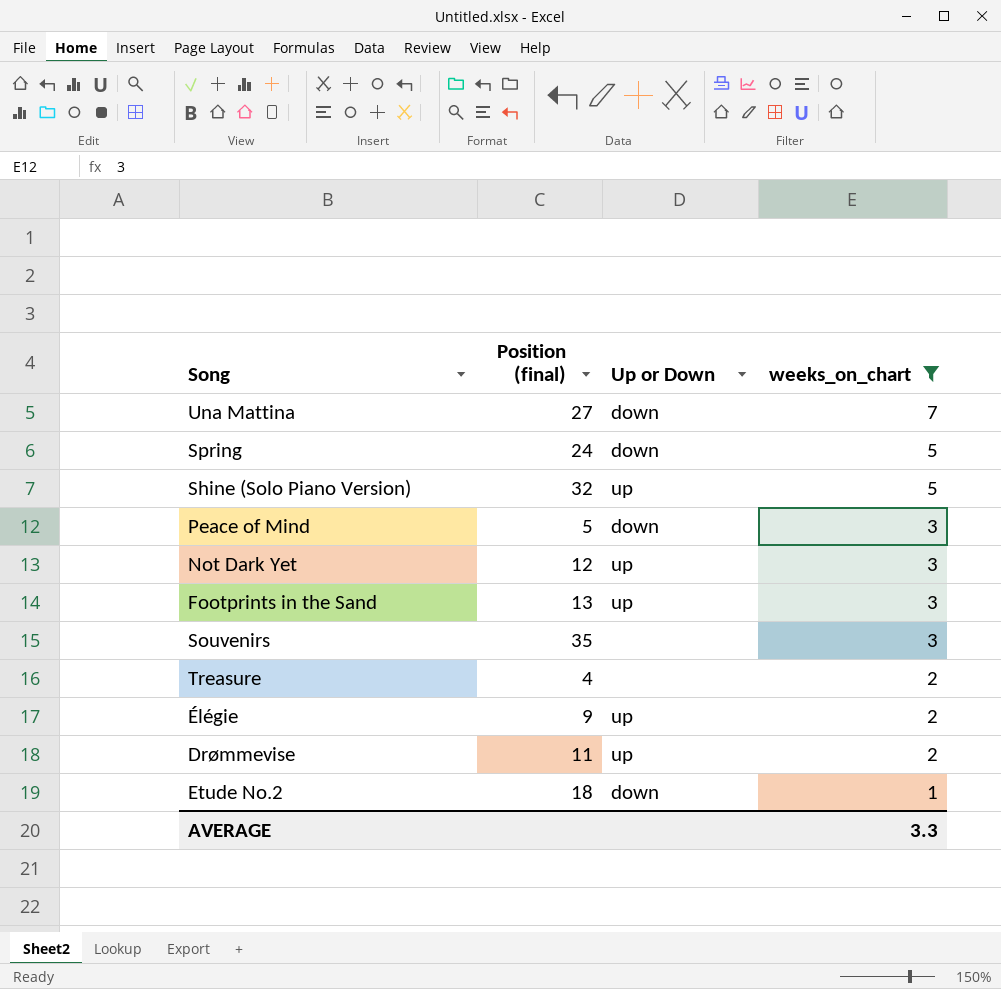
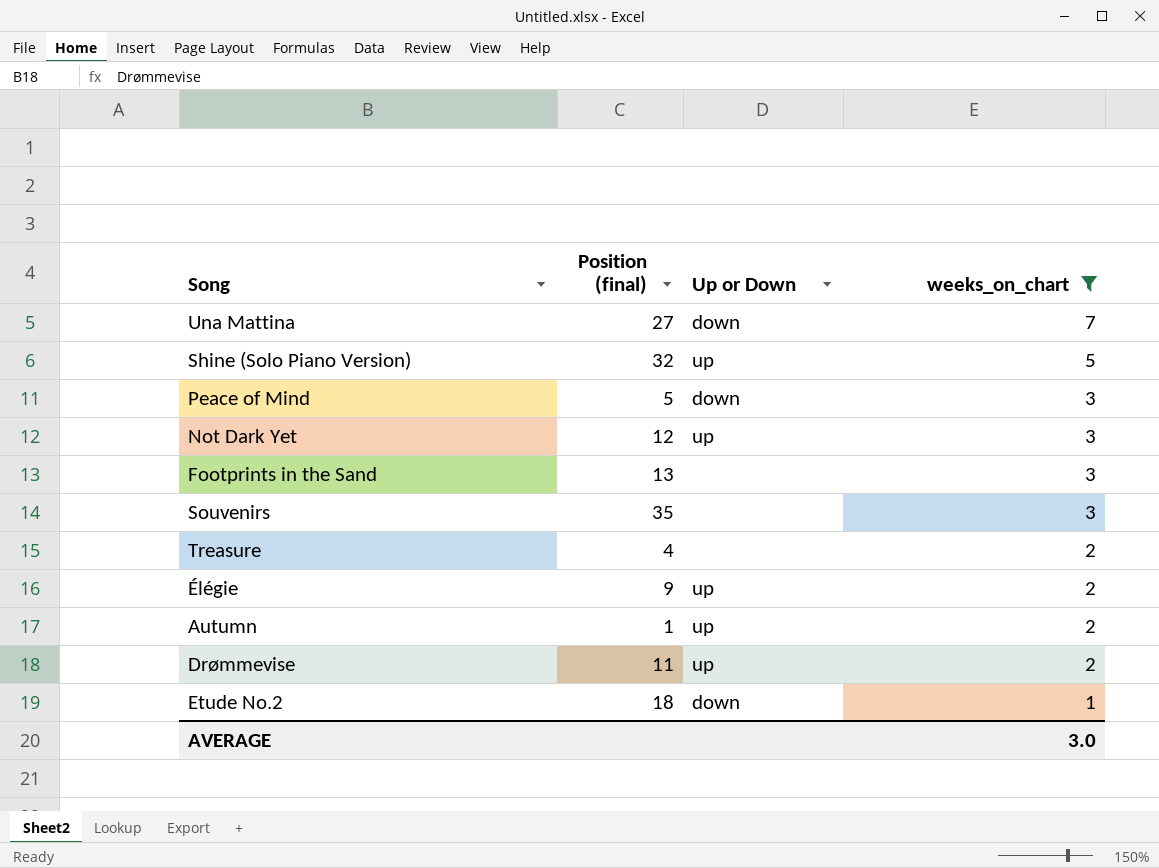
row Spring: 24 | down | 5 -> none
Footprints in the Sand | Up or Down: up -> none
row Autumn: none -> 1 | up | 2
AVERAGE | weeks_on_chart: 3.3 -> 3.0

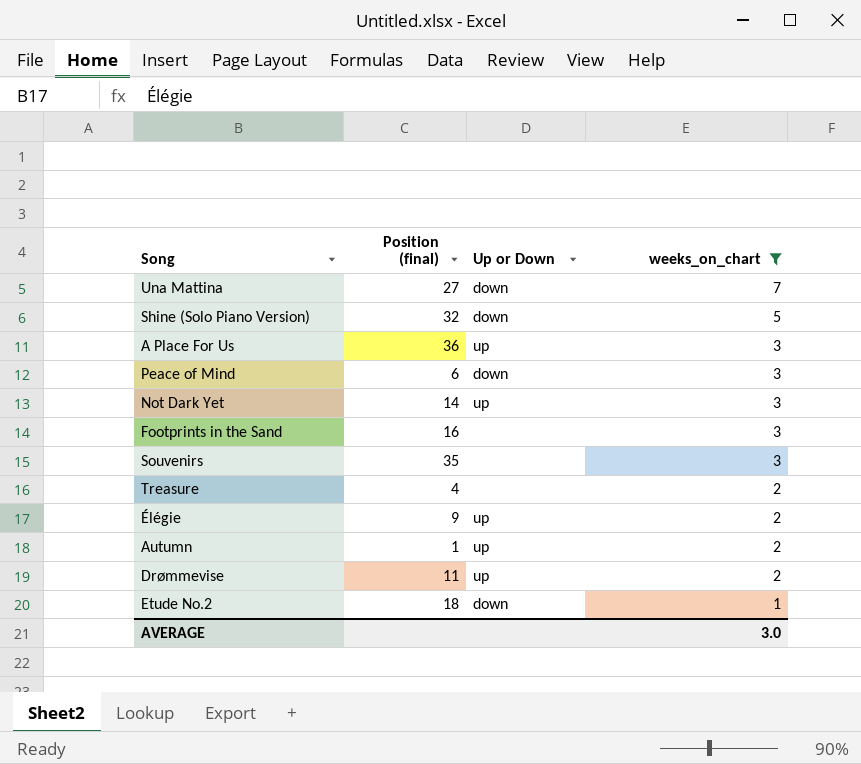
Shine (Solo Piano Version) | Up or Down: up -> down
row A Place For Us: none -> 36 | up | 3
Peace of Mind | Position (final): 5 -> 6
Not Dark Yet | Position (final): 12 -> 14
Footprints in the Sand | Position (final): 13 -> 16

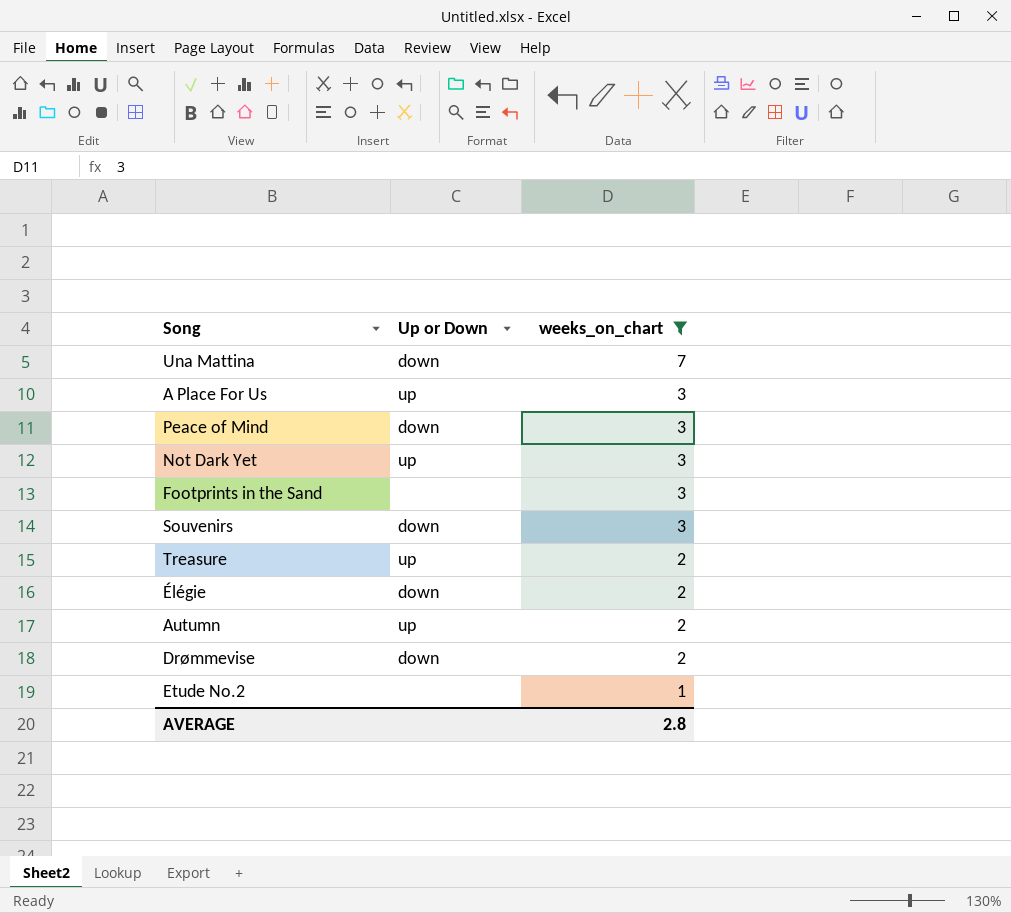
column Position (final) | position: 2 -> none
row Shine (Solo Piano Version): 32 | down | 5 -> none
Souvenirs | Up or Down: none -> down
Treasure | Up or Down: none -> up
Élégie | Up or Down: up -> down
Drømmevise | Up or Down: up -> down
Etude No.2 | Up or Down: down -> none
AVERAGE | weeks_on_chart: 3.0 -> 2.8

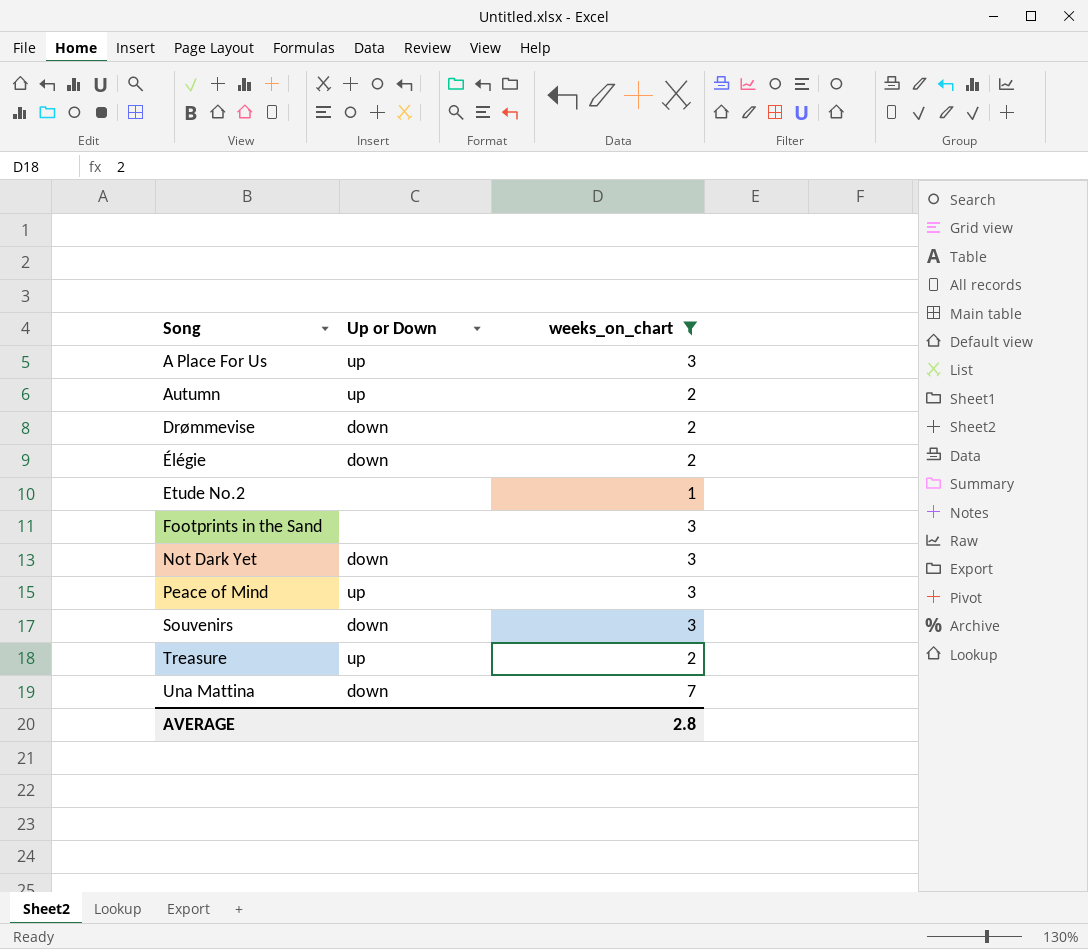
row order: weeks_on_chart descending -> Song ascending
Not Dark Yet | Up or Down: up -> down
Peace of Mind | Up or Down: down -> up

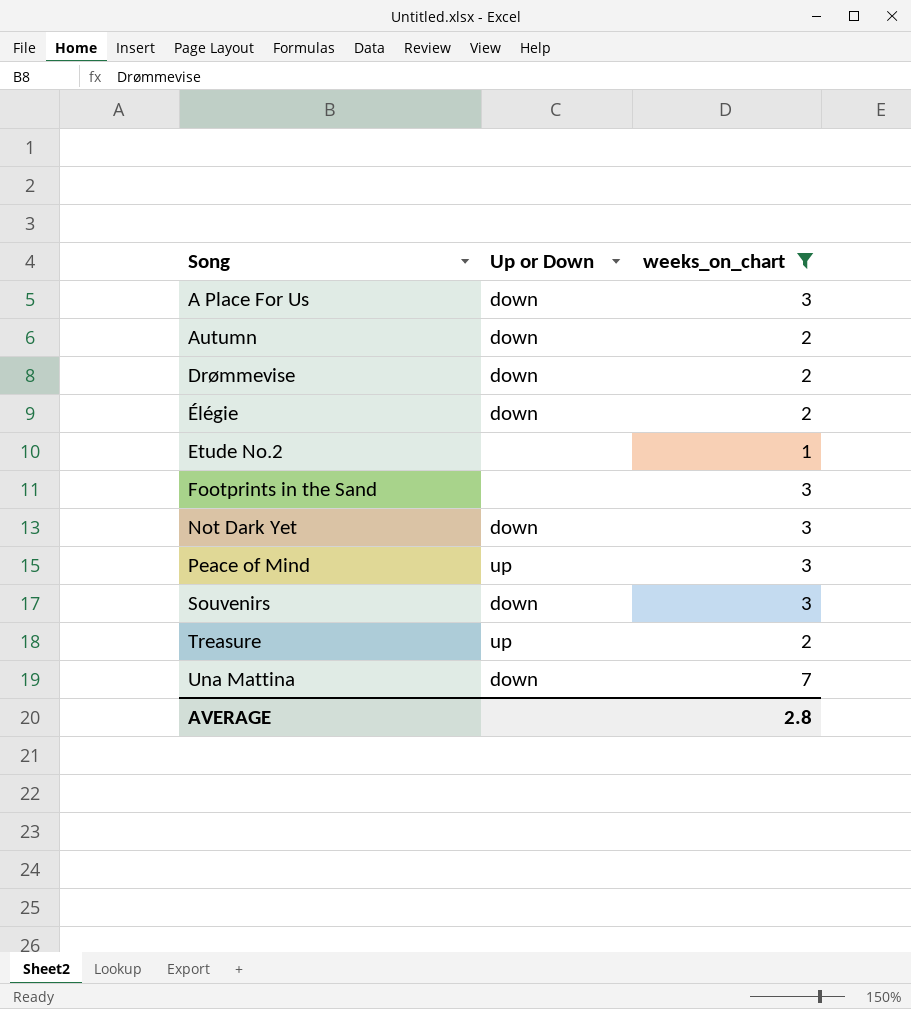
A Place For Us | Up or Down: up -> down
Autumn | Up or Down: up -> down

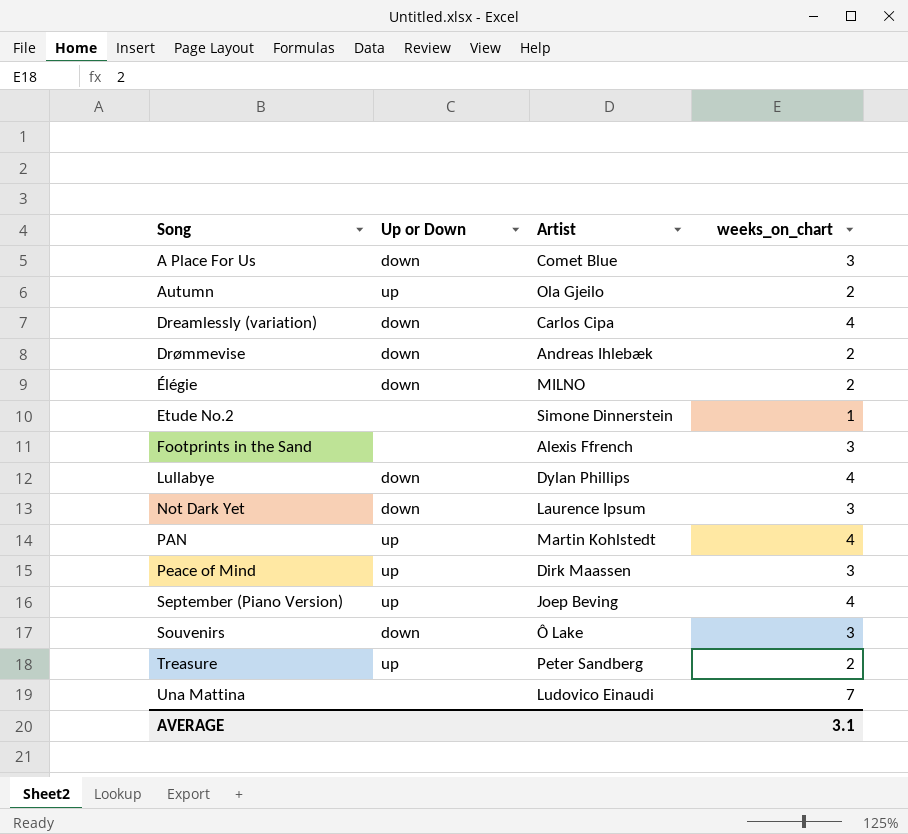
filter: weeks_on_chart != 4 -> none
column Artist | position: none -> 3
Autumn | Up or Down: down -> up
Una Mattina | Up or Down: down -> none
AVERAGE | weeks_on_chart: 2.8 -> 3.1

